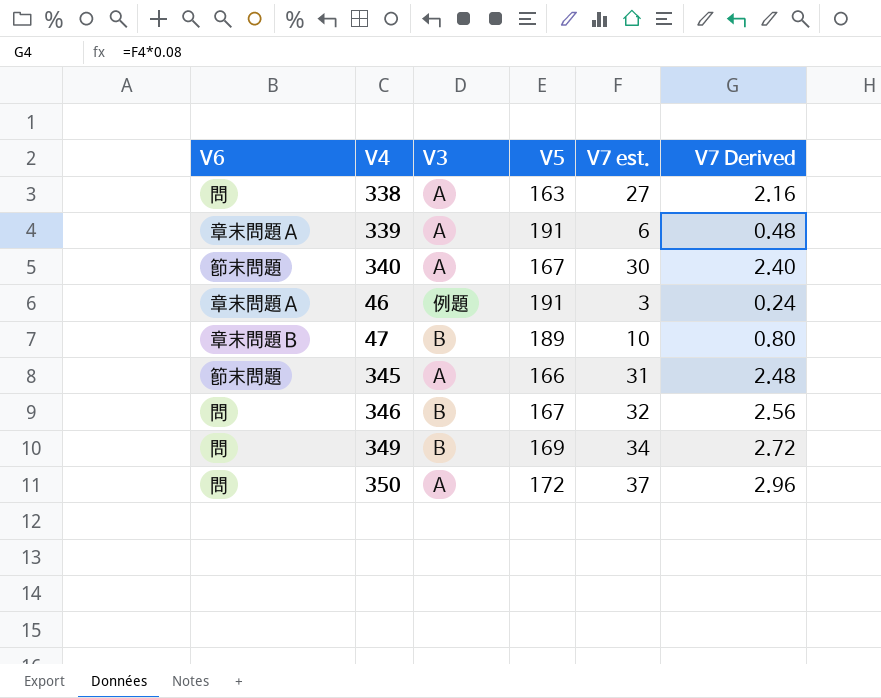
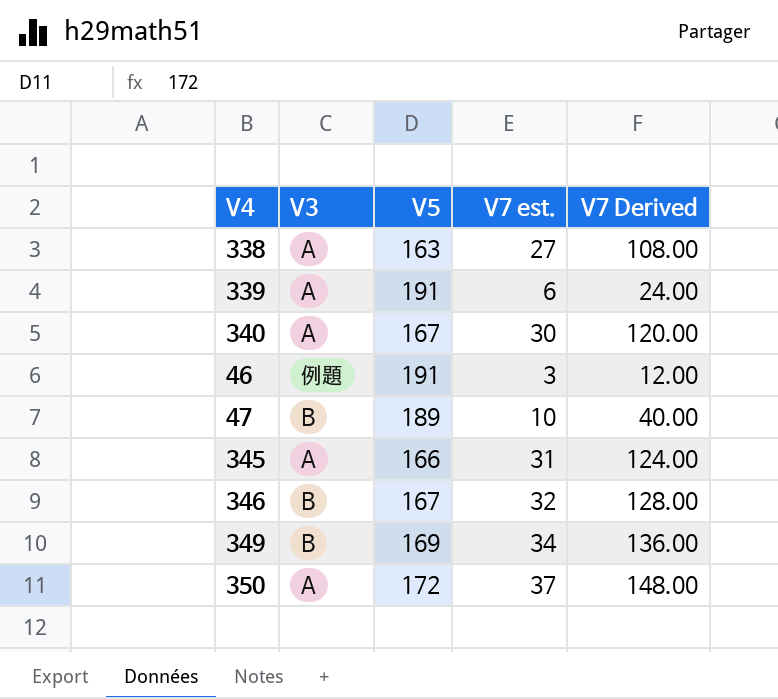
column V6 | position: 1 -> none
column V7 Derived | formula: [V7 est.] * 0.08 -> [V7 est.] * 4

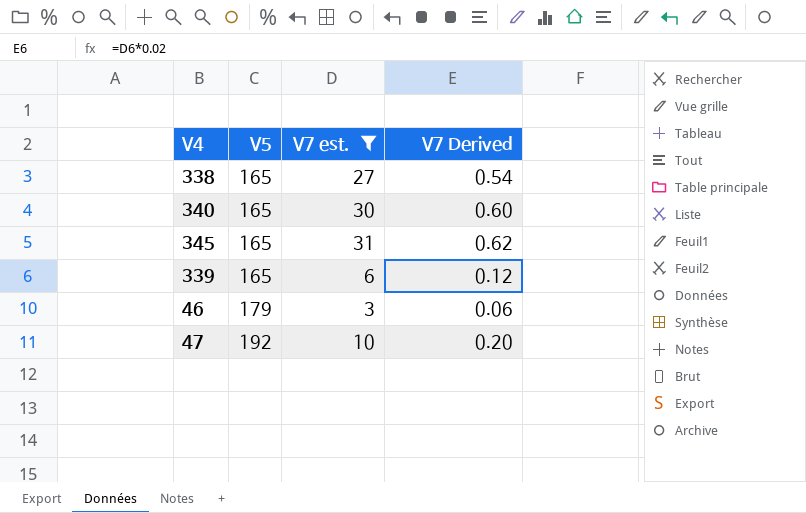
filter: none -> V7 est. <= 31
row order: none -> V5 ascending
column V3 | position: 2 -> none
column V7 Derived | formula: [V7 est.] * 4 -> [V7 est.] * 0.02
338 | V5: 163 -> 165
340 | V5: 167 -> 165
345 | V5: 166 -> 165
339 | V5: 191 -> 165
46 | V5: 191 -> 179
47 | V5: 189 -> 192

